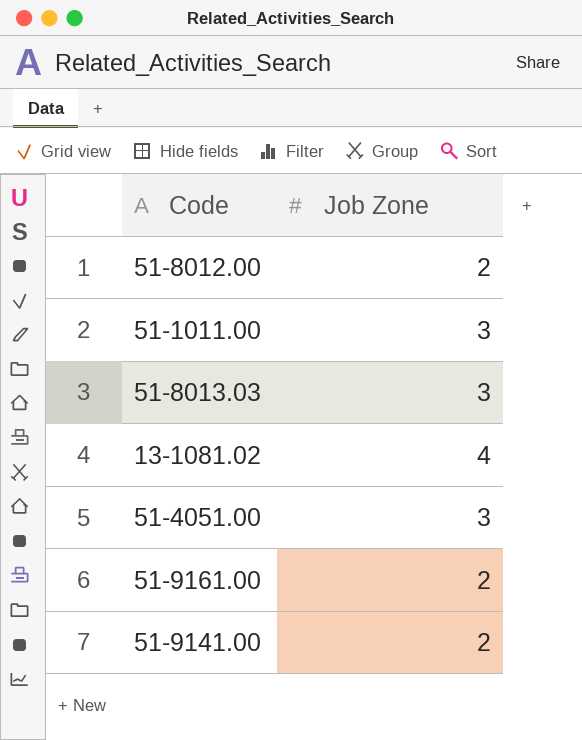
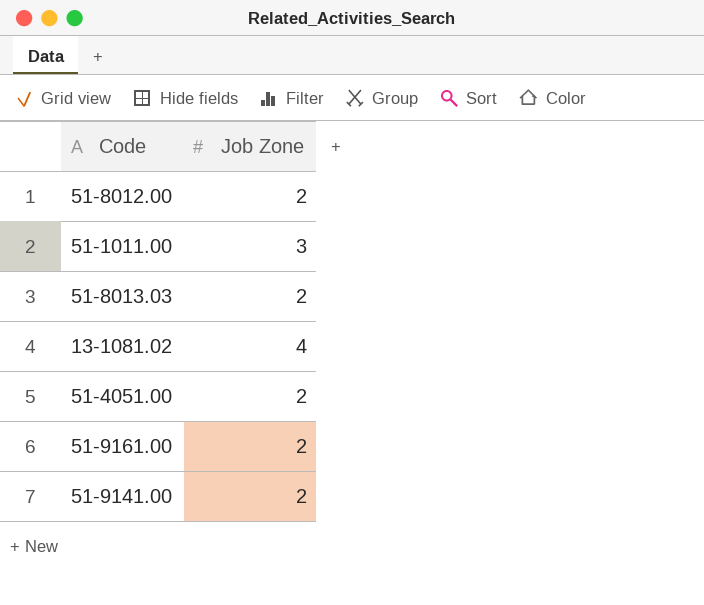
51-8013.03 | Job Zone: 3 -> 2
51-4051.00 | Job Zone: 3 -> 2

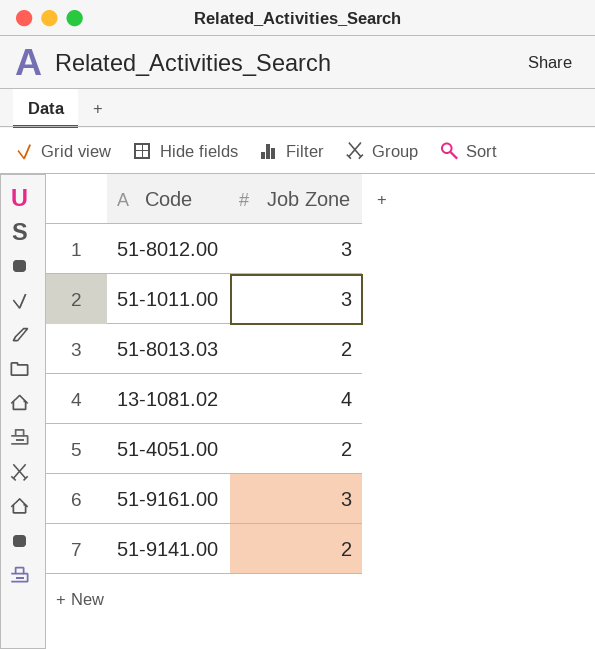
51-8012.00 | Job Zone: 2 -> 3
51-9161.00 | Job Zone: 2 -> 3

